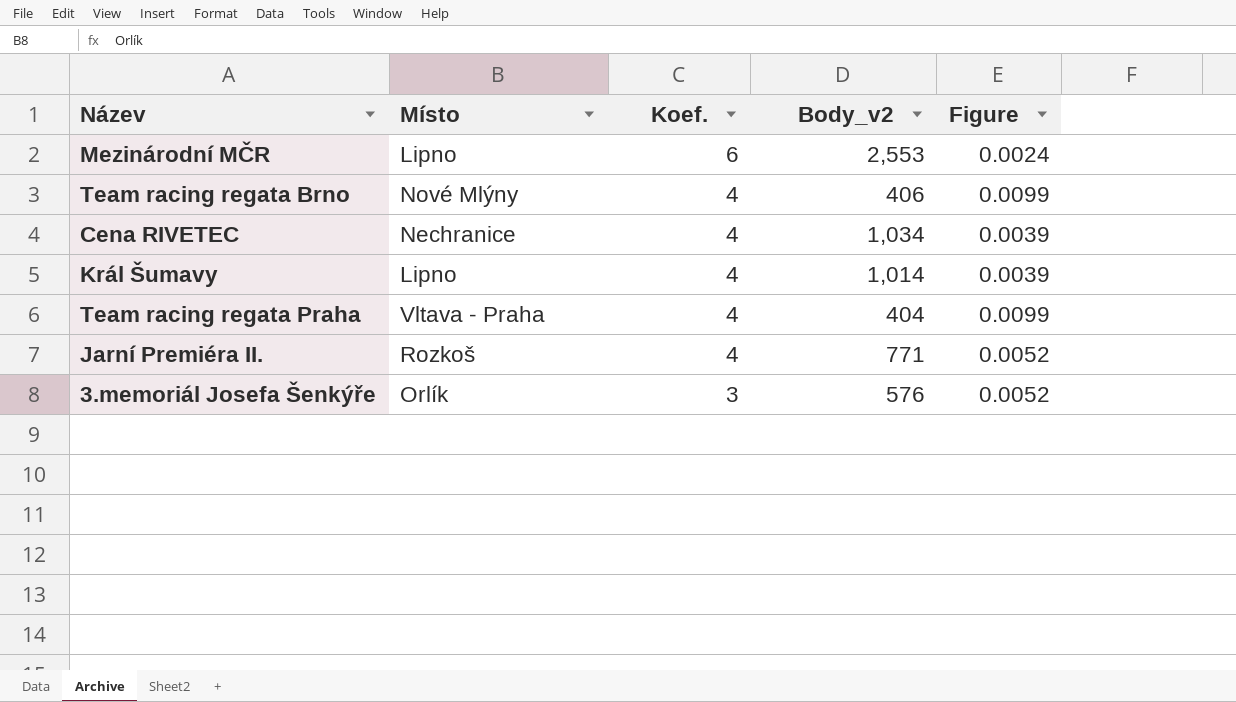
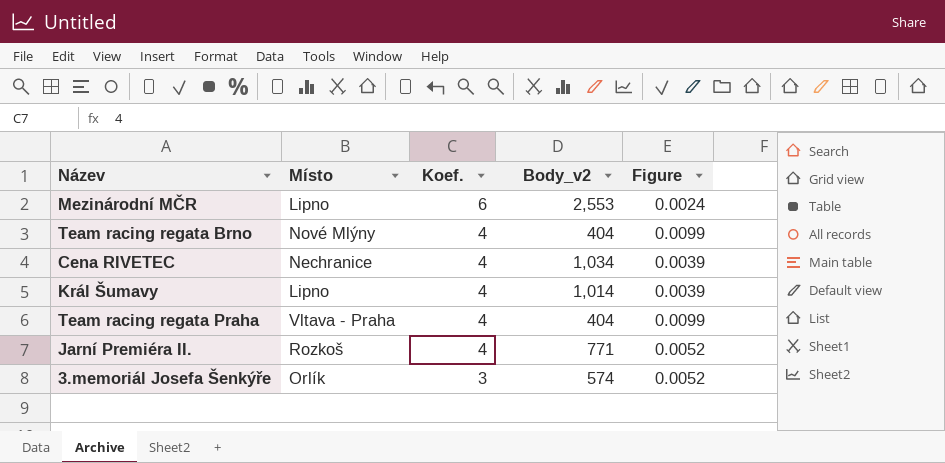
Team racing regata Brno | Body_v2: 406 -> 404
3.memoriál Josefa Šenkýře | Body_v2: 576 -> 574

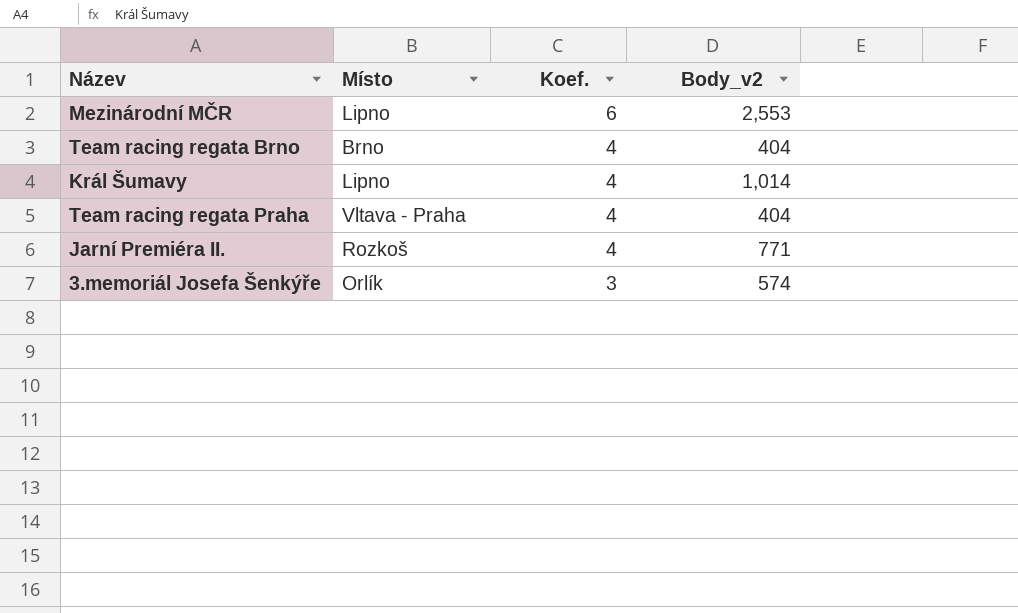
column Figure | formula: [Koef.] / [Body_v2] -> none
row Cena RIVETEC: Nechranice | 4 | 1,034 | 0.0039 -> none
Team racing regata Brno | Místo: Nové Mlýny -> Brno

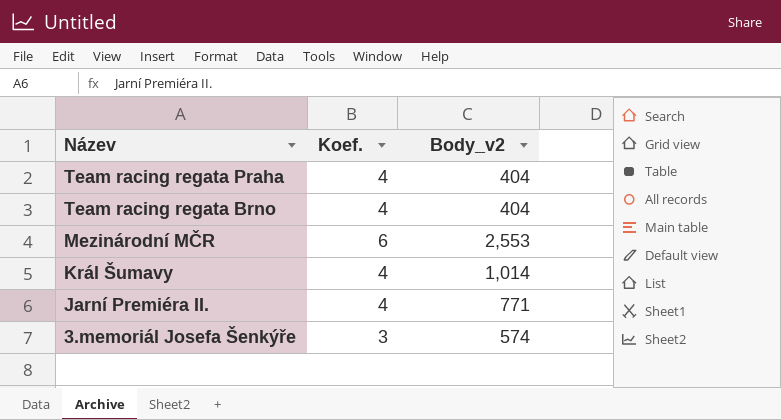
row order: Koef. descending -> Název descending
column Místo | position: 2 -> none

